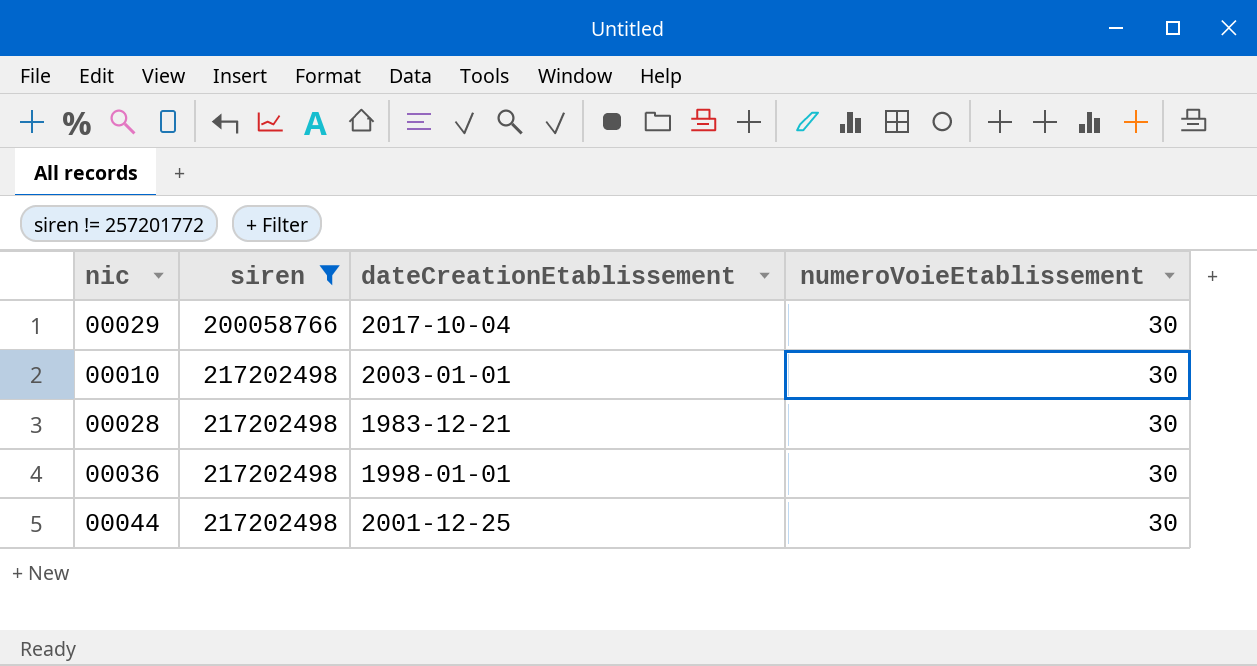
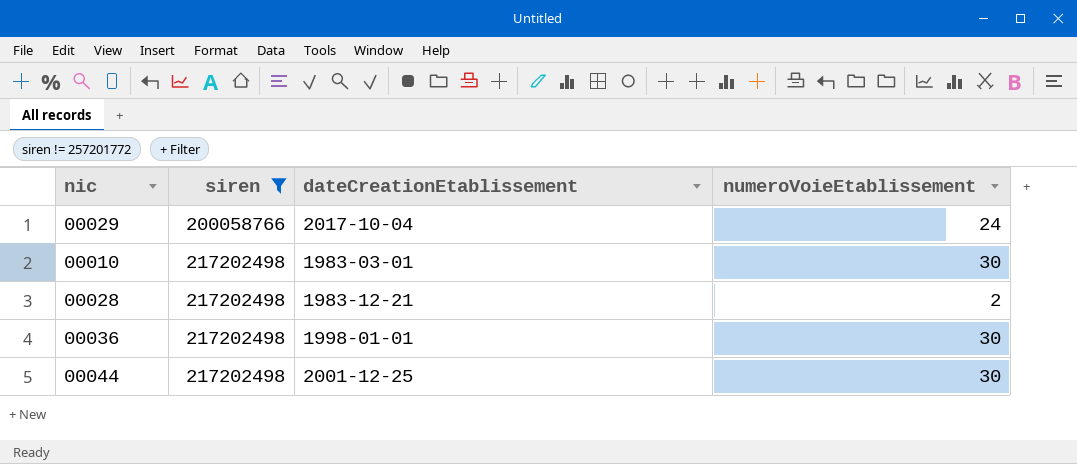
00029 | numeroVoieEtablissement: 30 -> 24
00010 | dateCreationEtablissement: 2003-01-01 -> 1983-03-01
00028 | numeroVoieEtablissement: 30 -> 2

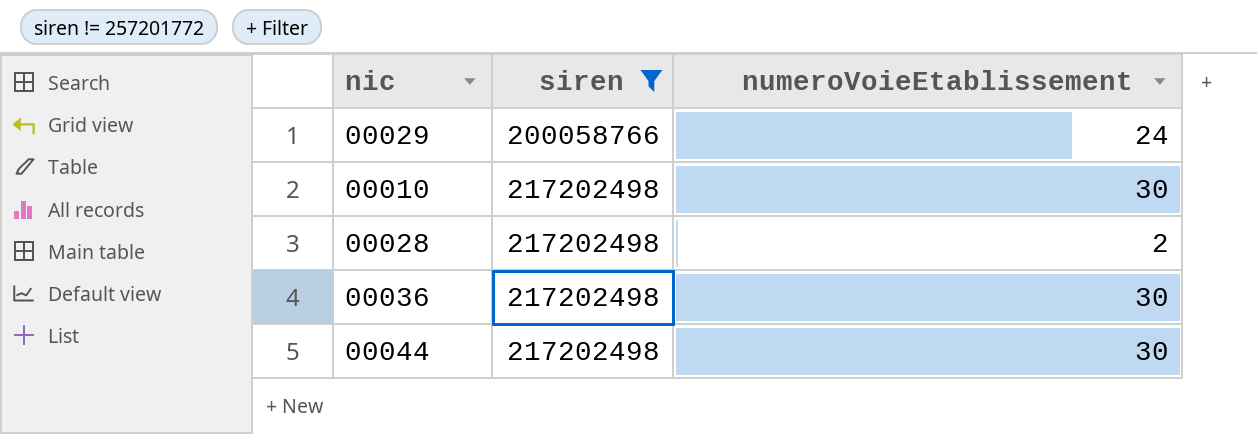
column dateCreationEtablissement | position: 3 -> none

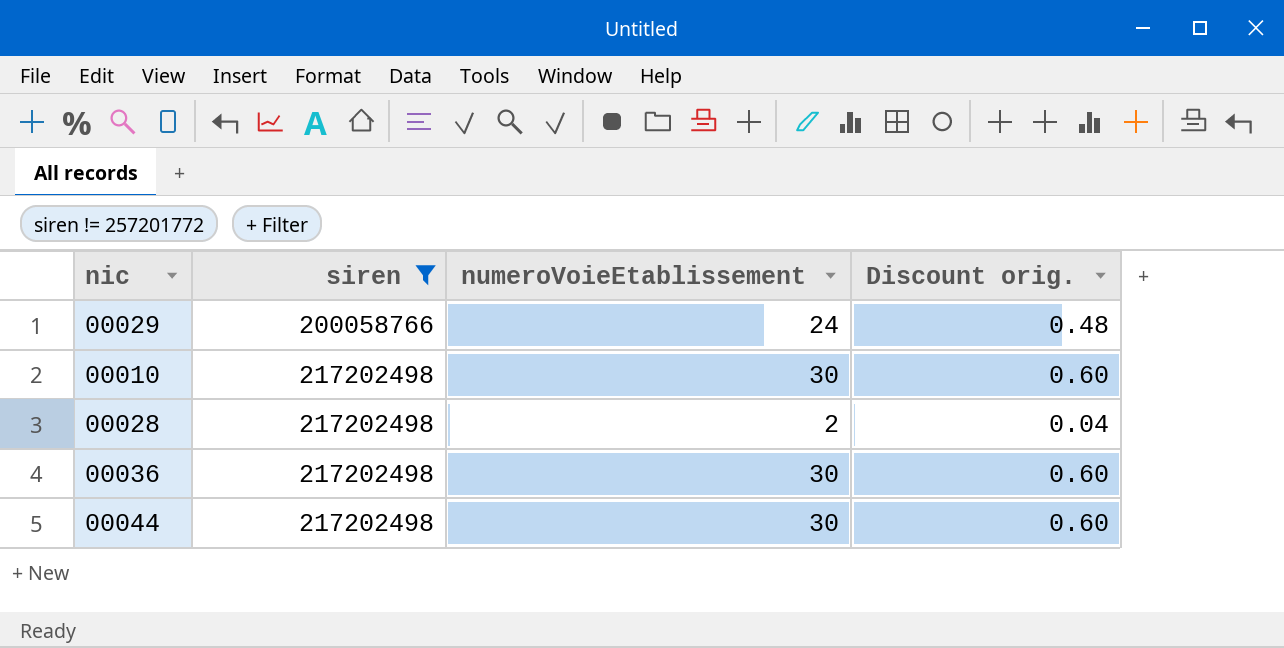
column Discount orig. | formula: none -> [numeroVoieEtablissement] * 0.02

